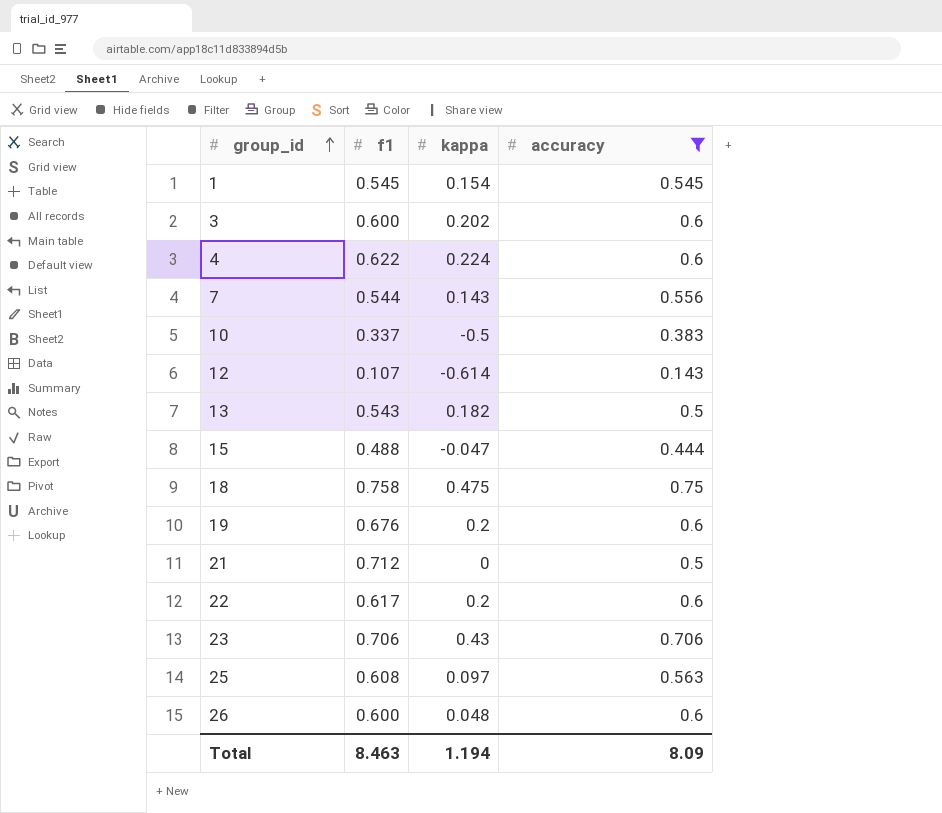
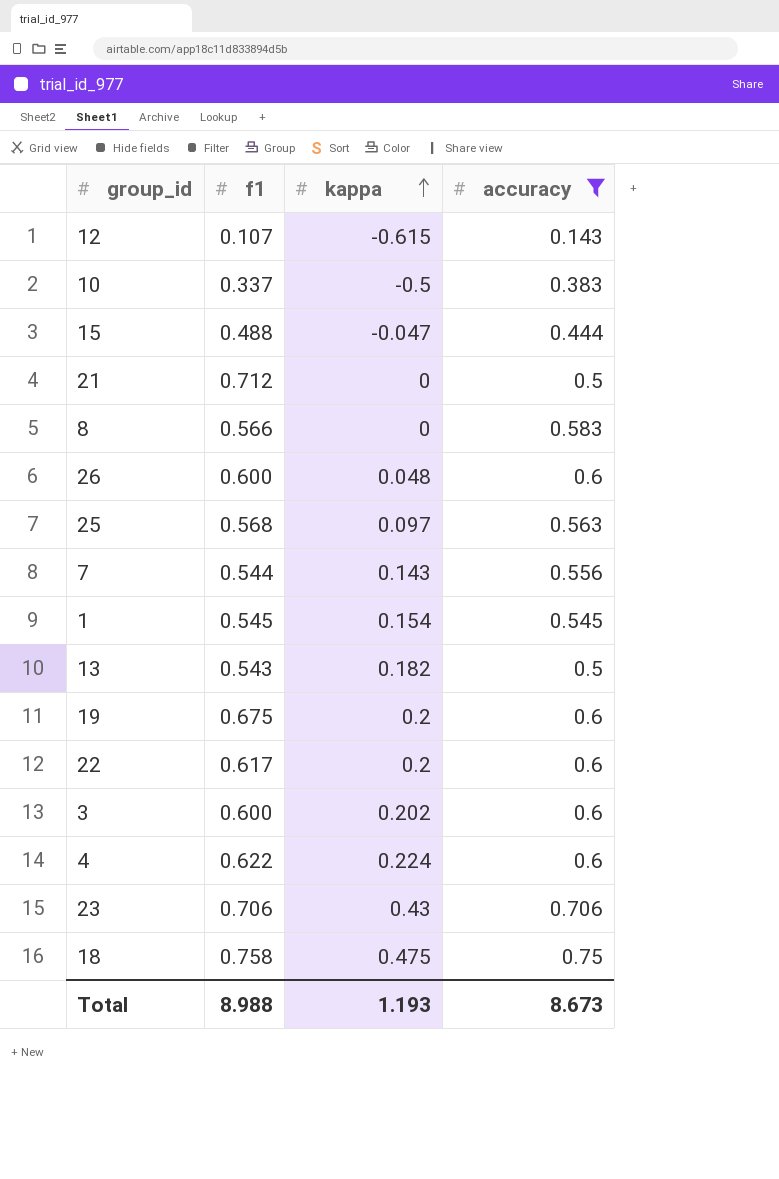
row order: group_id ascending -> kappa ascending
12 | kappa: -0.614 -> -0.615
row 8: none -> 0.566 | 0 | 0.583
25 | f1: 0.608 -> 0.568
19 | f1: 0.676 -> 0.675
Total | f1: 8.463 -> 8.988
Total | kappa: 1.194 -> 1.193
Total | accuracy: 8.09 -> 8.673

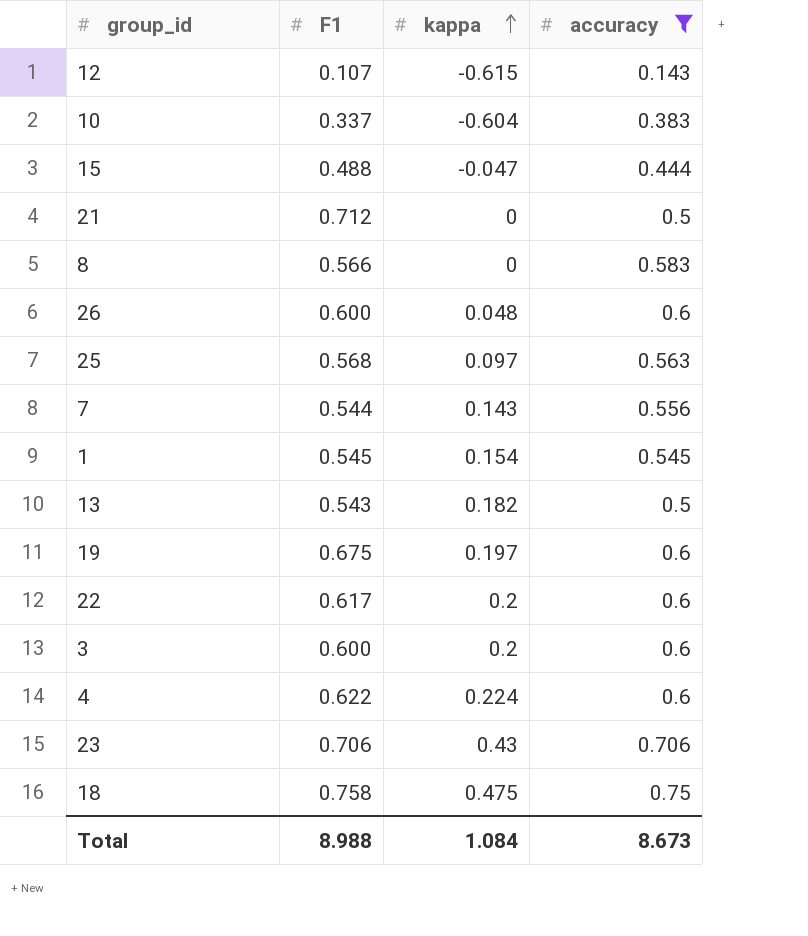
column name: f1 -> F1
10 | kappa: -0.5 -> -0.604
19 | kappa: 0.2 -> 0.197
3 | kappa: 0.202 -> 0.2
Total | kappa: 1.193 -> 1.084

